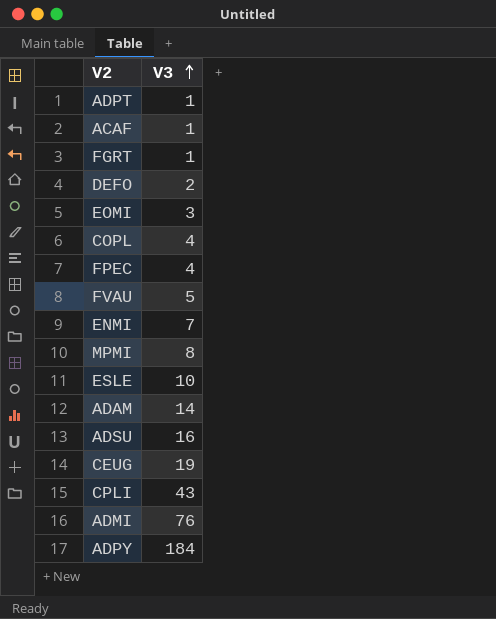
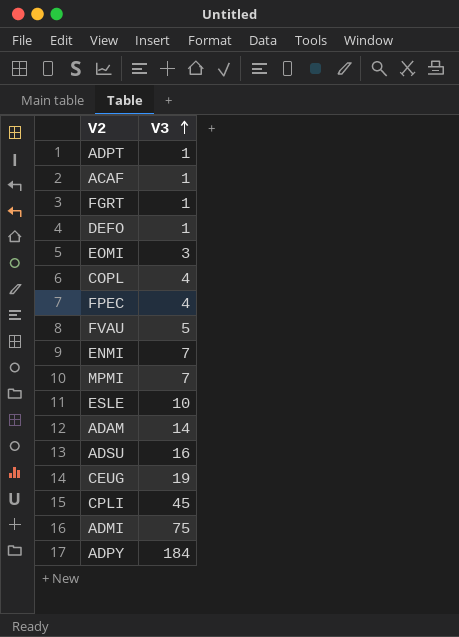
DEFO | V3: 2 -> 1
MPMI | V3: 8 -> 7
CPLI | V3: 43 -> 45
ADMI | V3: 76 -> 75

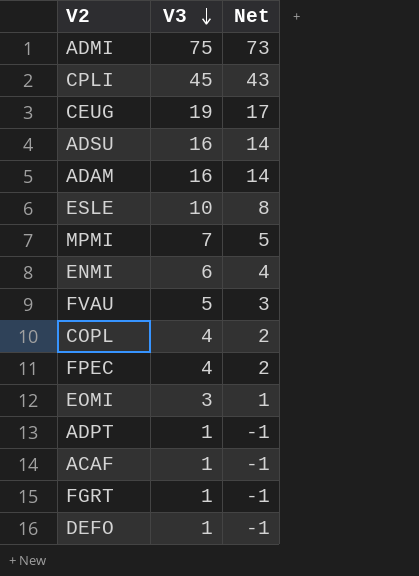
row order: V3 ascending -> V3 descending
column Net | formula: none -> [V3] - 2
row ADPY: 184 -> none
ADAM | V3: 14 -> 16
ENMI | V3: 7 -> 6

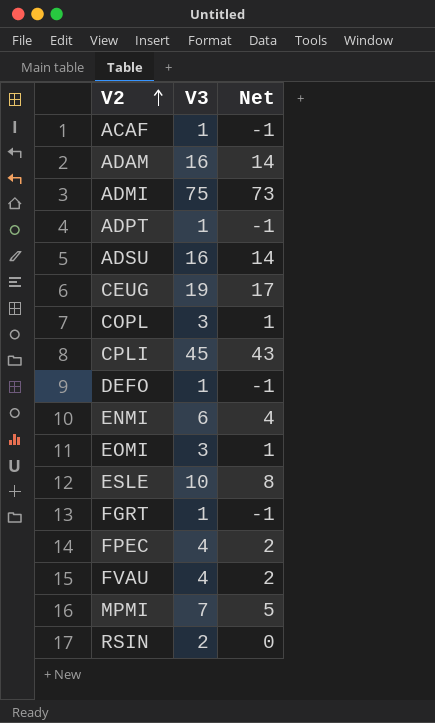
row order: V3 descending -> V2 ascending
COPL | V3: 4 -> 3
COPL | Net: 2 -> 1
FVAU | V3: 5 -> 4
FVAU | Net: 3 -> 2
row RSIN: none -> 2 | 0

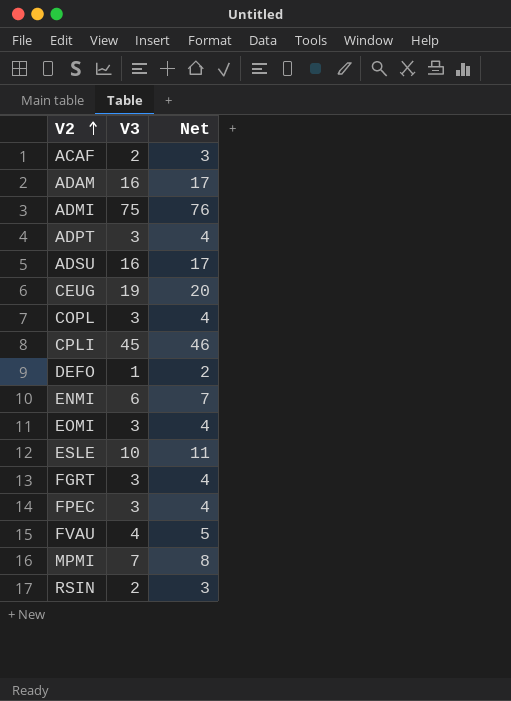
column Net | formula: [V3] - 2 -> [V3] + 1
ACAF | V3: 1 -> 2
ADPT | V3: 1 -> 3
FGRT | V3: 1 -> 3
FPEC | V3: 4 -> 3

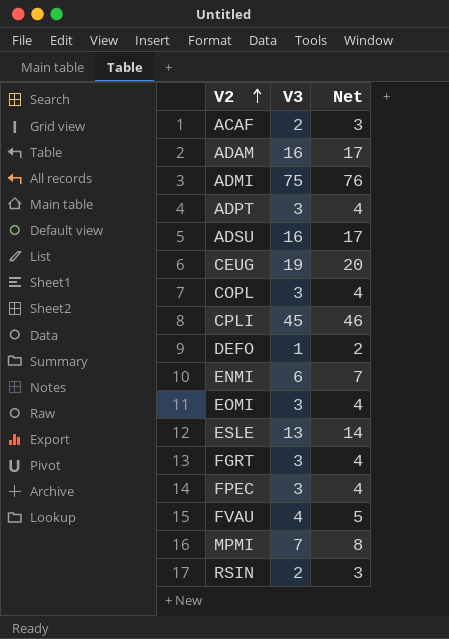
ESLE | V3: 10 -> 13
ESLE | Net: 11 -> 14

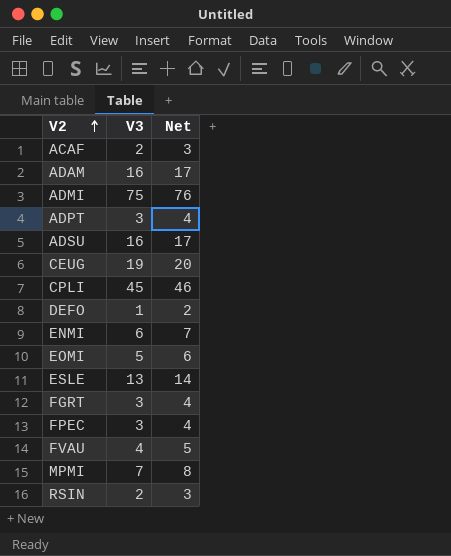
row COPL: 3 | 4 -> none
EOMI | V3: 3 -> 5
EOMI | Net: 4 -> 6

